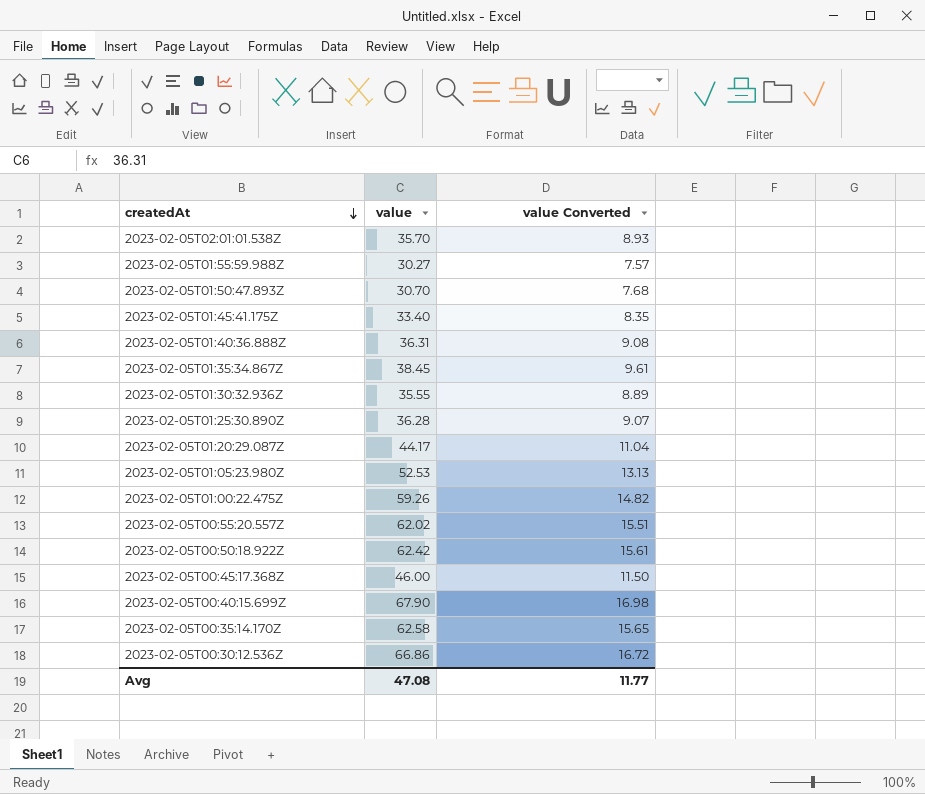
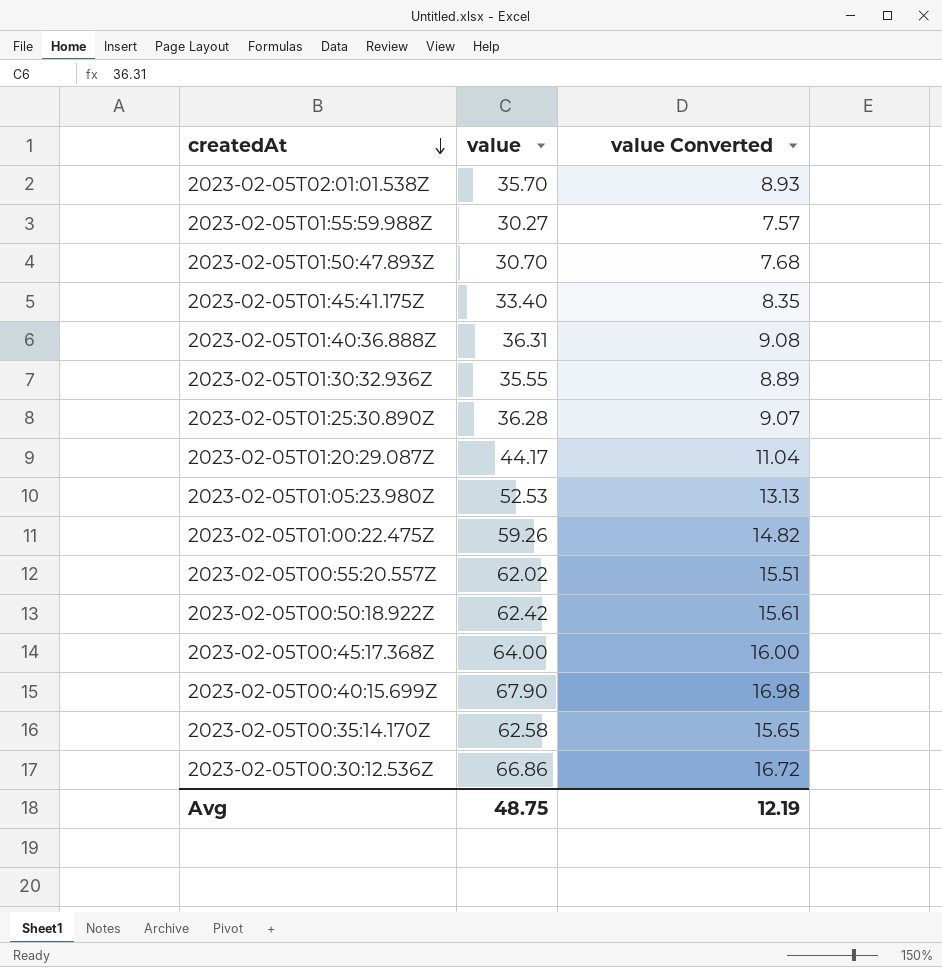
row 2023-02-05T01:35:34.867Z: 38.45 | 9.61 -> none
2023-02-05T00:45:17.368Z | value: 46.00 -> 64.00
2023-02-05T00:45:17.368Z | value Converted: 11.50 -> 16.00
Avg | value: 47.08 -> 48.75
Avg | value Converted: 11.77 -> 12.19

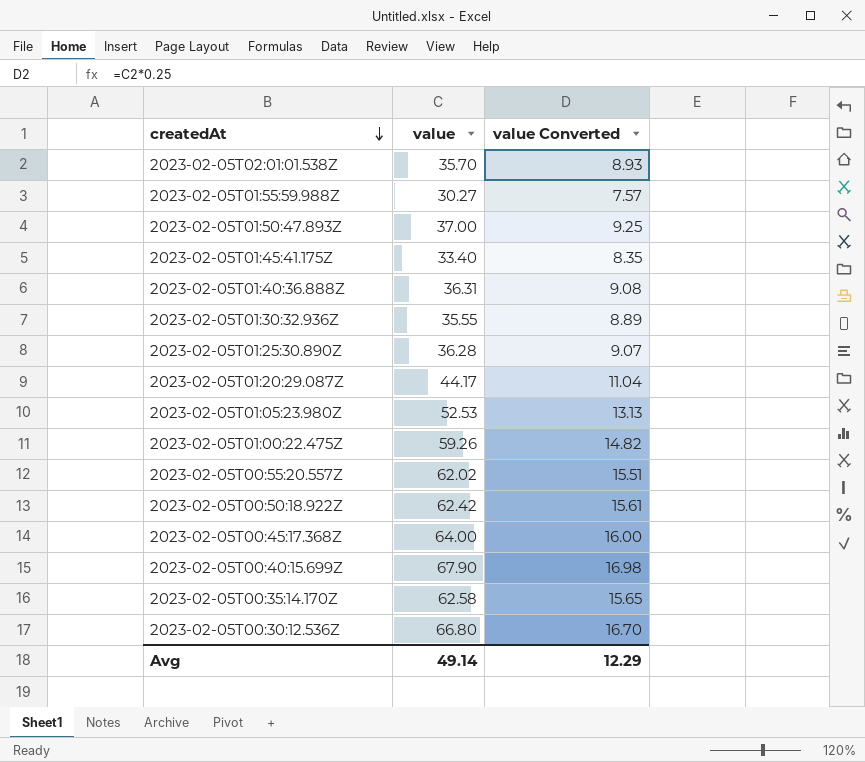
2023-02-05T01:50:47.893Z | value: 30.70 -> 37.00
2023-02-05T01:50:47.893Z | value Converted: 7.68 -> 9.25
2023-02-05T00:30:12.536Z | value: 66.86 -> 66.80
2023-02-05T00:30:12.536Z | value Converted: 16.72 -> 16.70
Avg | value: 48.75 -> 49.14
Avg | value Converted: 12.19 -> 12.29

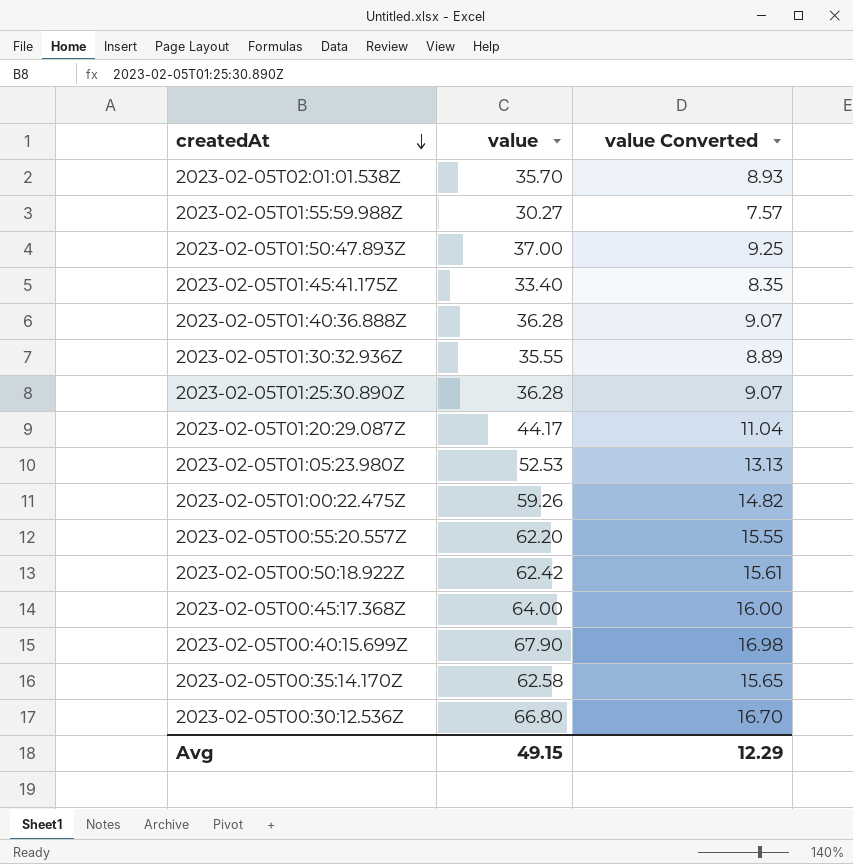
2023-02-05T01:40:36.888Z | value: 36.31 -> 36.28
2023-02-05T01:40:36.888Z | value Converted: 9.08 -> 9.07
2023-02-05T00:55:20.557Z | value: 62.02 -> 62.20
2023-02-05T00:55:20.557Z | value Converted: 15.51 -> 15.55
Avg | value: 49.14 -> 49.15

